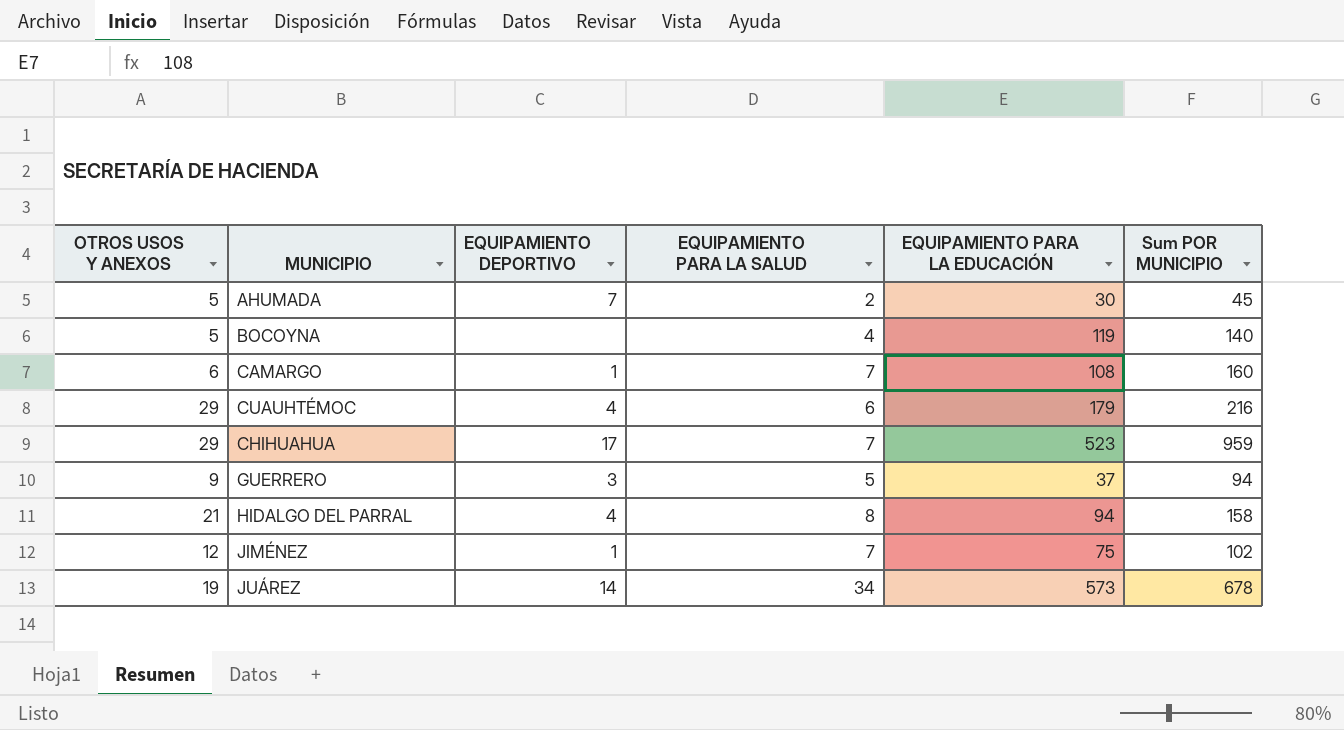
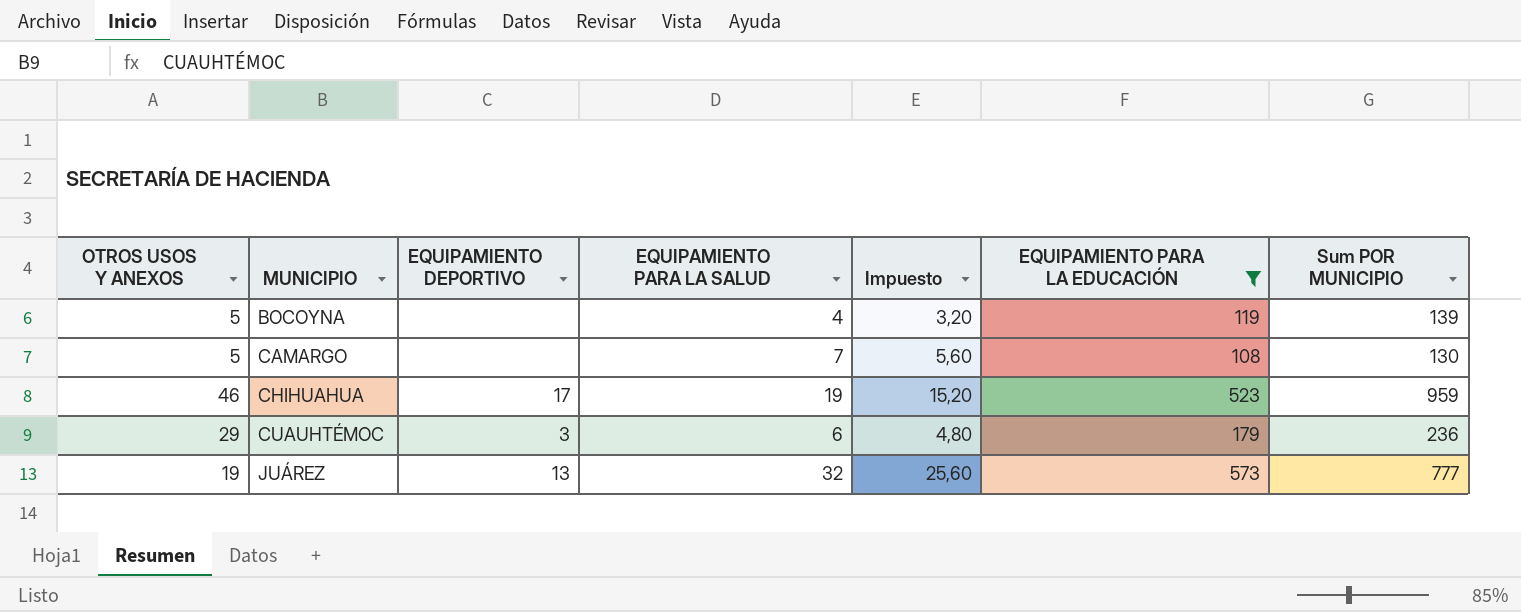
filter: none -> EQUIPAMIENTO PARA LA EDUCACIÓN >= 108
row order: none -> MUNICIPIO ascending
column Impuesto | formula: none -> [EQUIPAMIENTO PARA LA SALUD] * 0,8
BOCOYNA | Sum POR MUNICIPIO: 140 -> 139
CAMARGO | OTROS USOS Y ANEXOS: 6 -> 5
CAMARGO | EQUIPAMIENTO DEPORTIVO: 1 -> none
CAMARGO | Sum POR MUNICIPIO: 160 -> 130
CHIHUAHUA | OTROS USOS Y ANEXOS: 29 -> 46
CHIHUAHUA | EQUIPAMIENTO PARA LA SALUD: 7 -> 19
CUAUHTÉMOC | EQUIPAMIENTO DEPORTIVO: 4 -> 3
CUAUHTÉMOC | Sum POR MUNICIPIO: 216 -> 236
JUÁREZ | EQUIPAMIENTO DEPORTIVO: 14 -> 13
JUÁREZ | EQUIPAMIENTO PARA LA SALUD: 34 -> 32
JUÁREZ | Sum POR MUNICIPIO: 678 -> 777

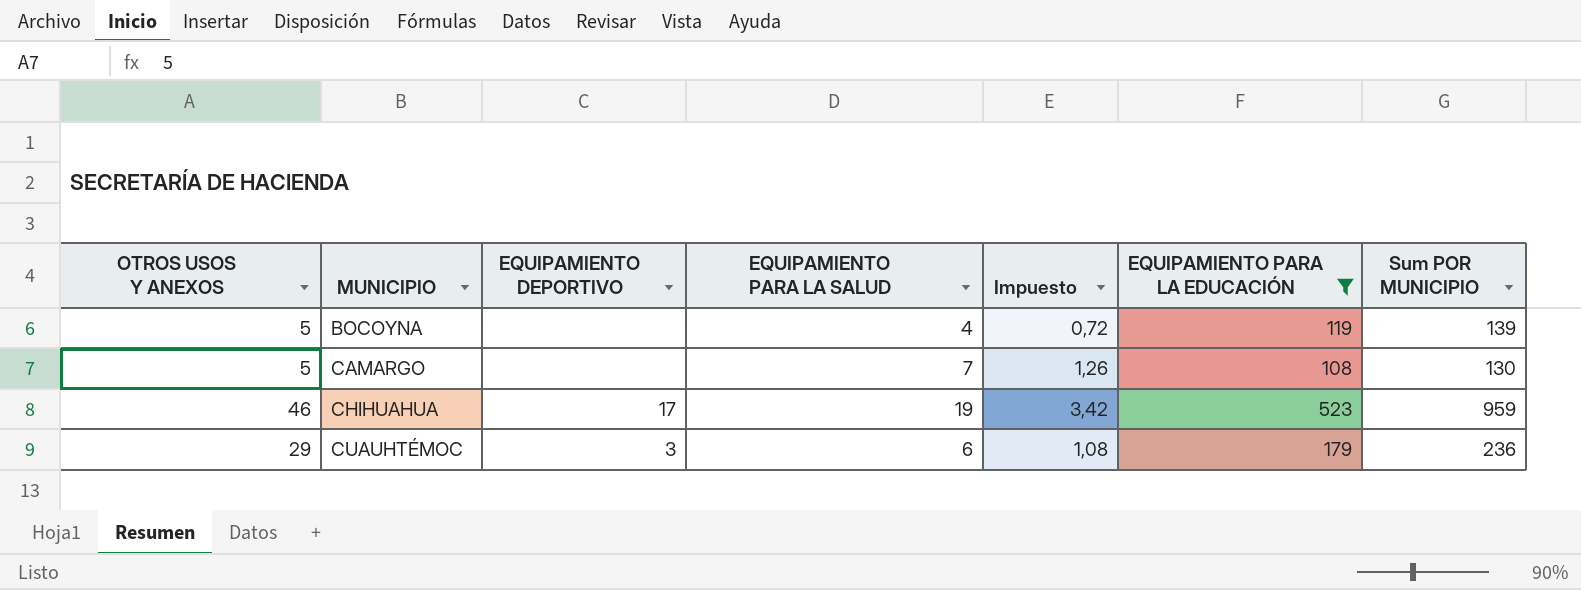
column Impuesto | formula: [EQUIPAMIENTO PARA LA SALUD] * 0,8 -> [EQUIPAMIENTO PARA LA SALUD] * 0,18
row JUÁREZ: 19 | 13 | 32 | 25,60 | 573 | 777 -> none

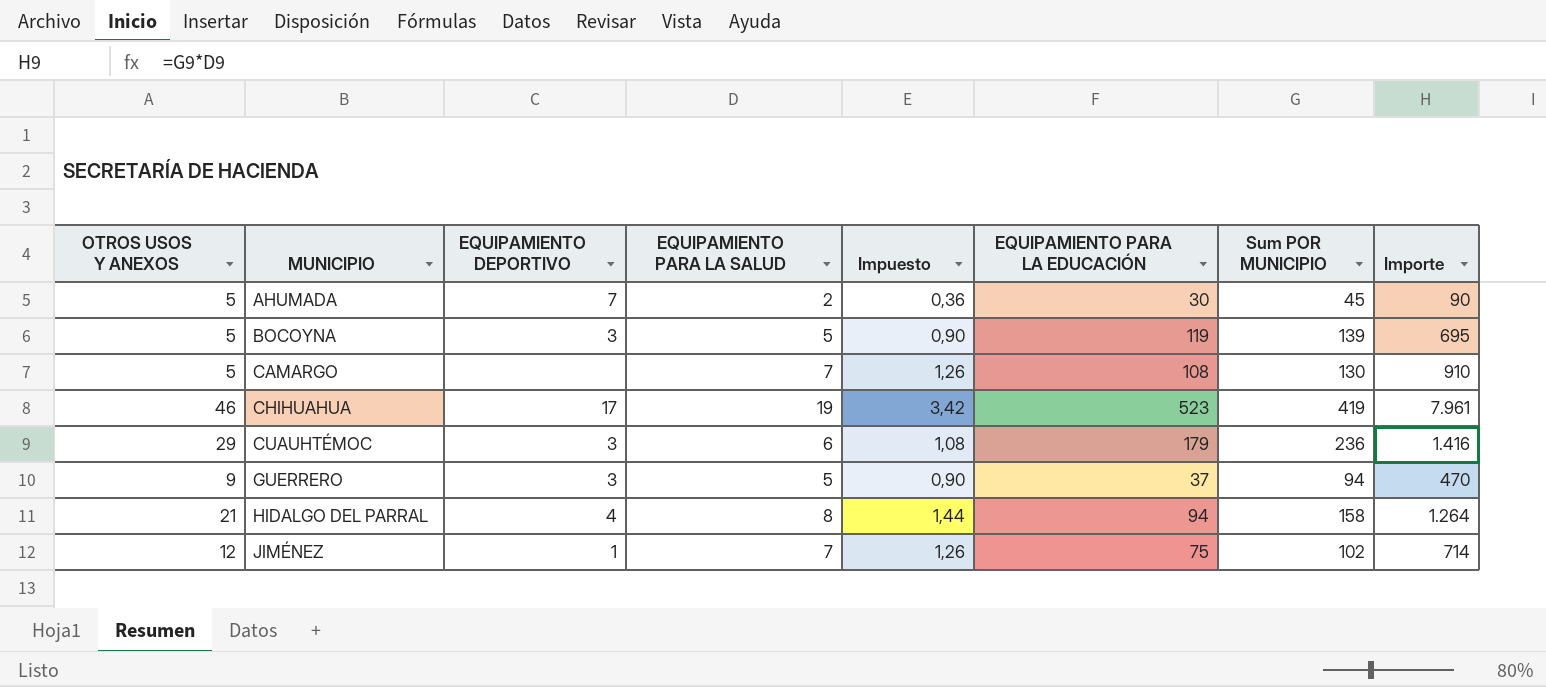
filter: EQUIPAMIENTO PARA LA EDUCACIÓN >= 108 -> none
column Importe | formula: none -> [EQUIPAMIENTO PARA LA SALUD] * [Sum POR MUNICIPIO]
BOCOYNA | EQUIPAMIENTO DEPORTIVO: none -> 3
BOCOYNA | EQUIPAMIENTO PARA LA SALUD: 4 -> 5
BOCOYNA | Impuesto: 0,72 -> 0,90
CHIHUAHUA | Sum POR MUNICIPIO: 959 -> 419

